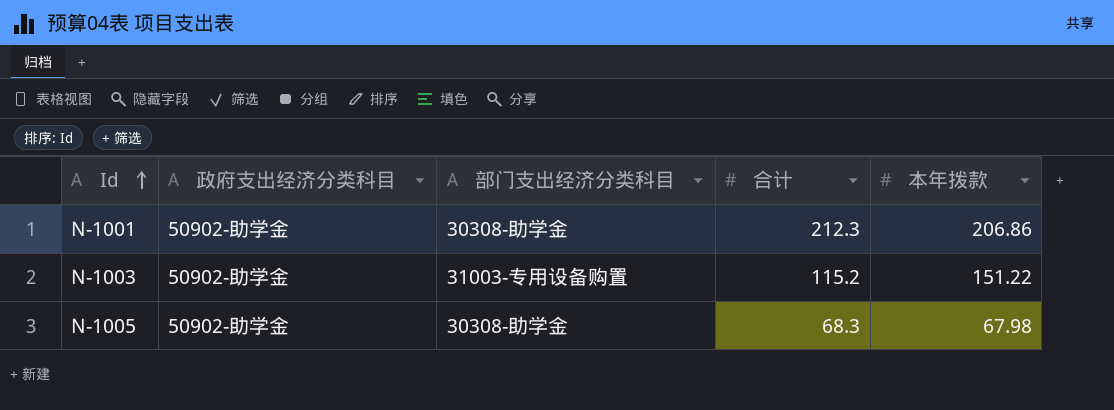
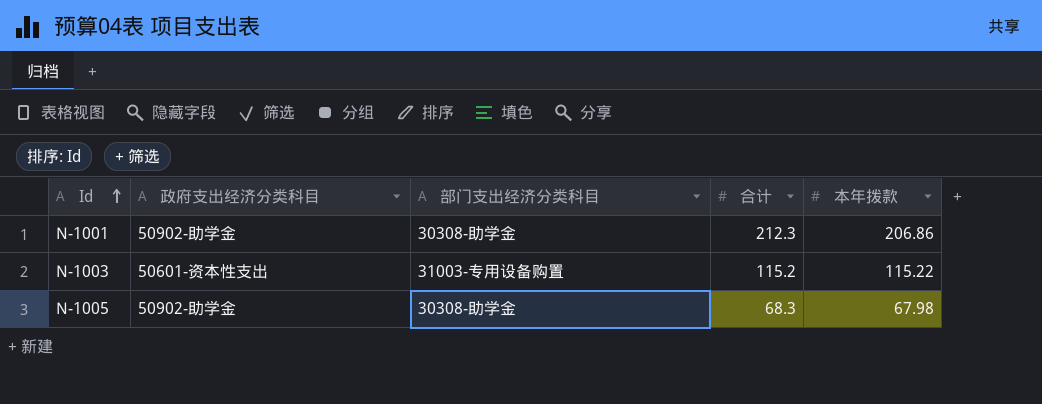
N-1003 | 政府支出经济分类科目: 50902-助学金 -> 50601-资本性支出
N-1003 | 本年拨款: 151.22 -> 115.22

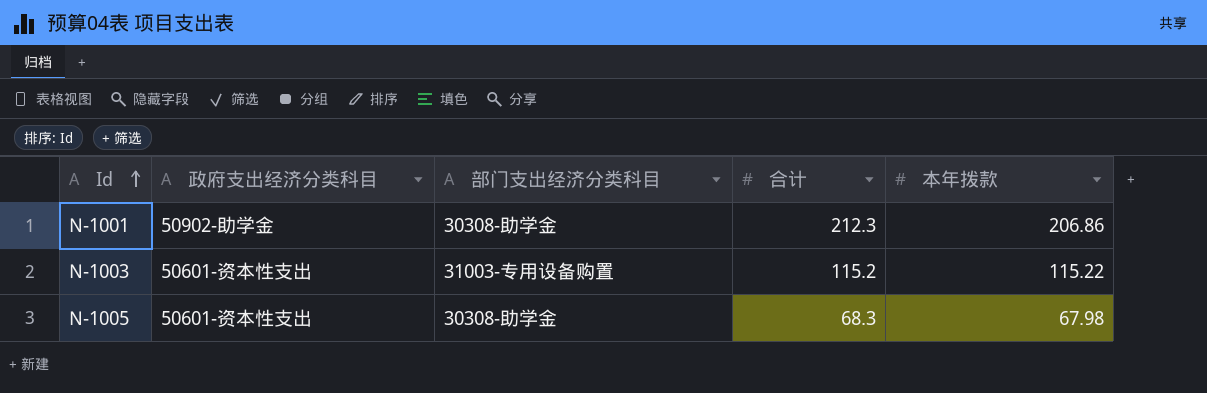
N-1005 | 政府支出经济分类科目: 50902-助学金 -> 50601-资本性支出

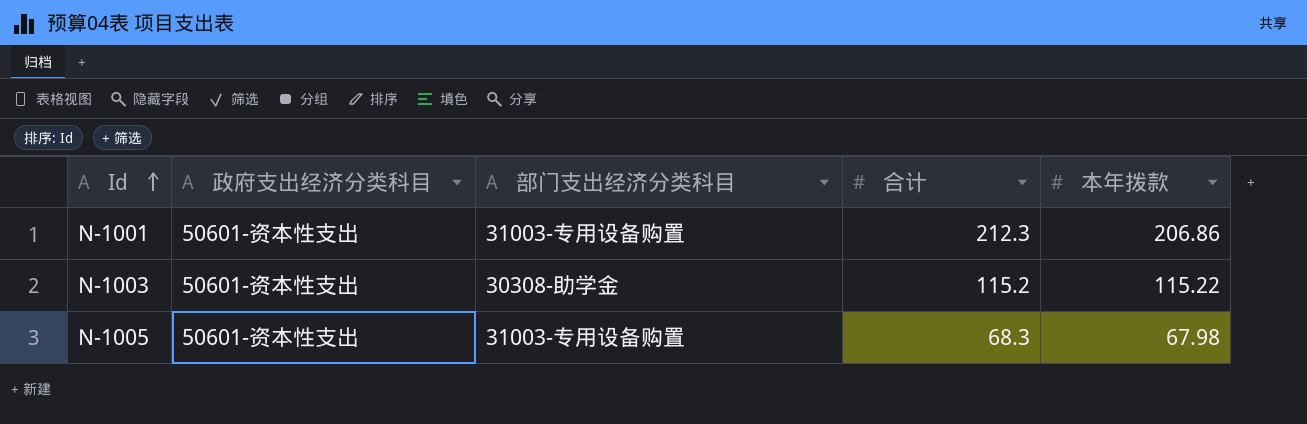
N-1001 | 政府支出经济分类科目: 50902-助学金 -> 50601-资本性支出
N-1001 | 部门支出经济分类科目: 30308-助学金 -> 31003-专用设备购置
N-1003 | 部门支出经济分类科目: 31003-专用设备购置 -> 30308-助学金
N-1005 | 部门支出经济分类科目: 30308-助学金 -> 31003-专用设备购置

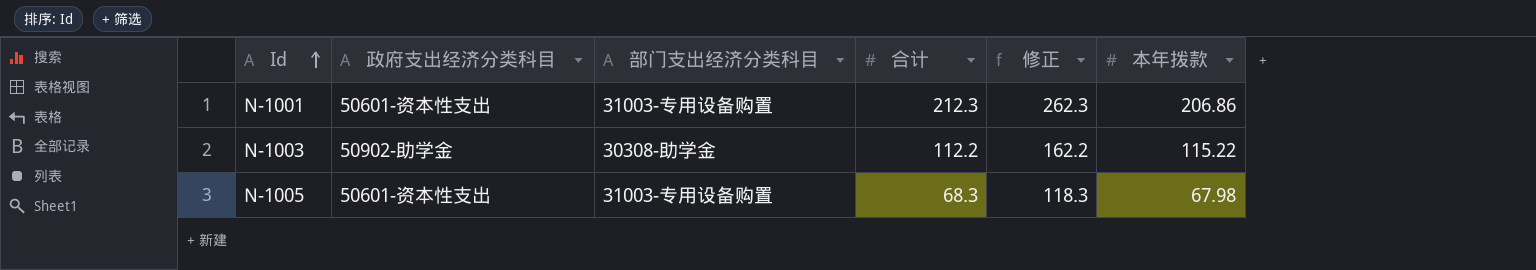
column 修正 | formula: none -> [合计] + 50
N-1003 | 政府支出经济分类科目: 50601-资本性支出 -> 50902-助学金
N-1003 | 合计: 115.2 -> 112.2

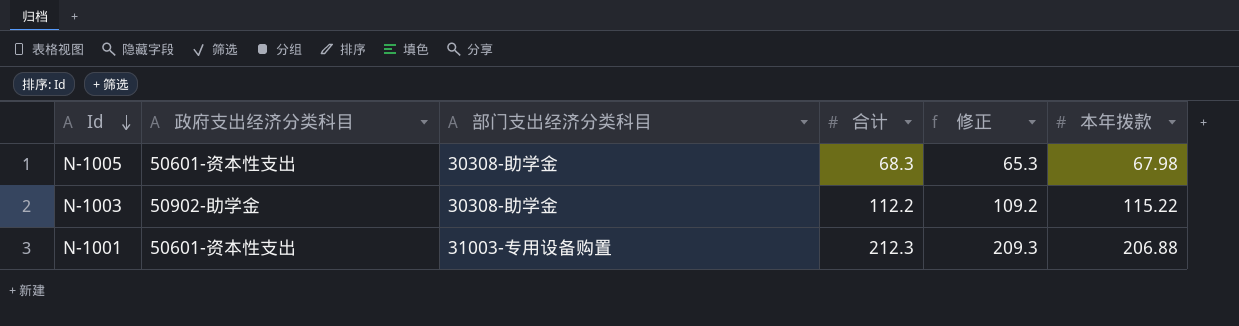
row order: Id ascending -> Id descending
column 修正 | formula: [合计] + 50 -> [合计] - 3
N-1005 | 部门支出经济分类科目: 31003-专用设备购置 -> 30308-助学金
N-1001 | 本年拨款: 206.86 -> 206.88

